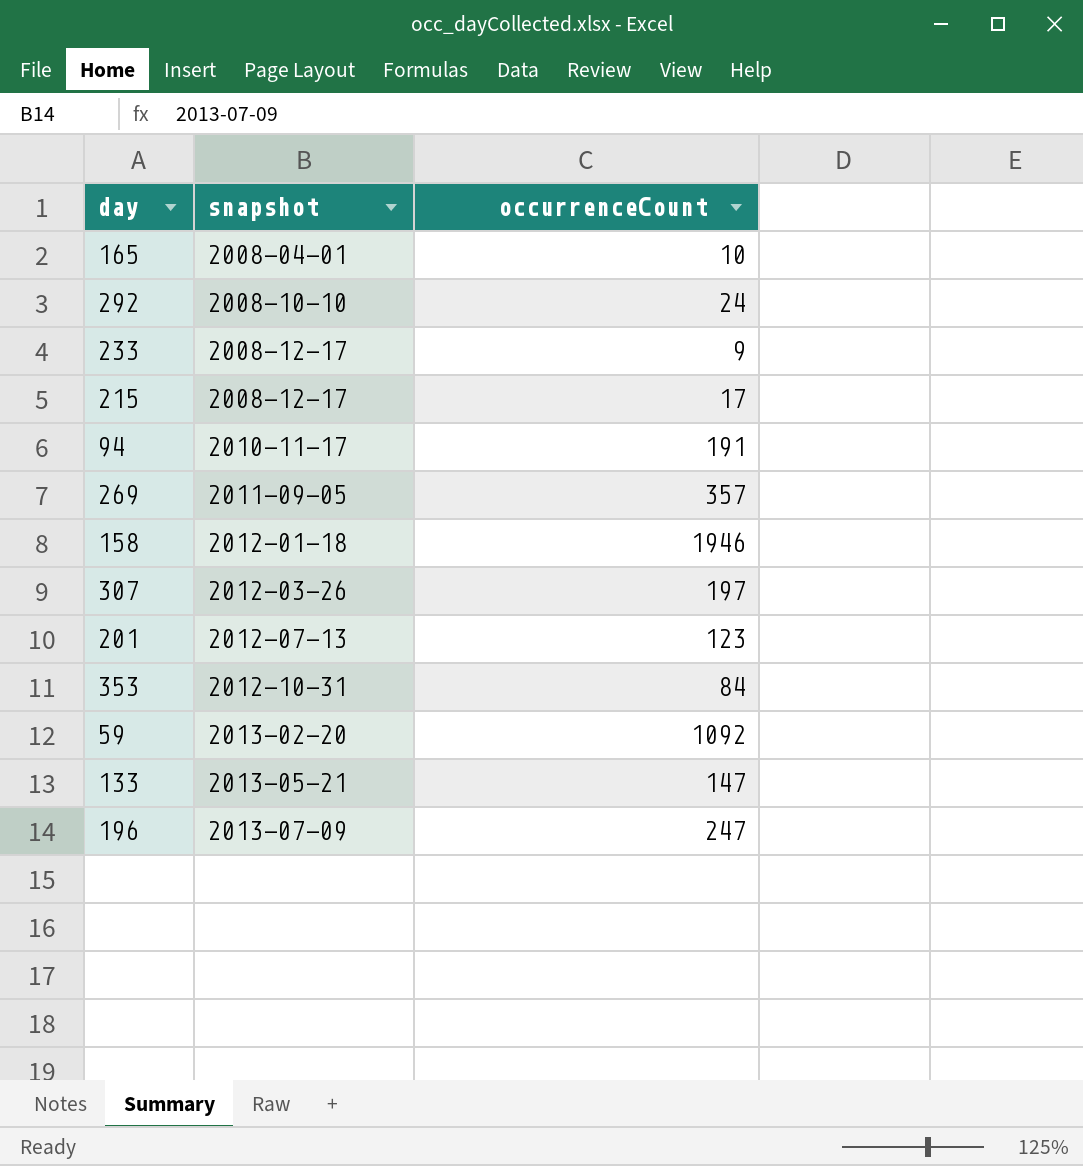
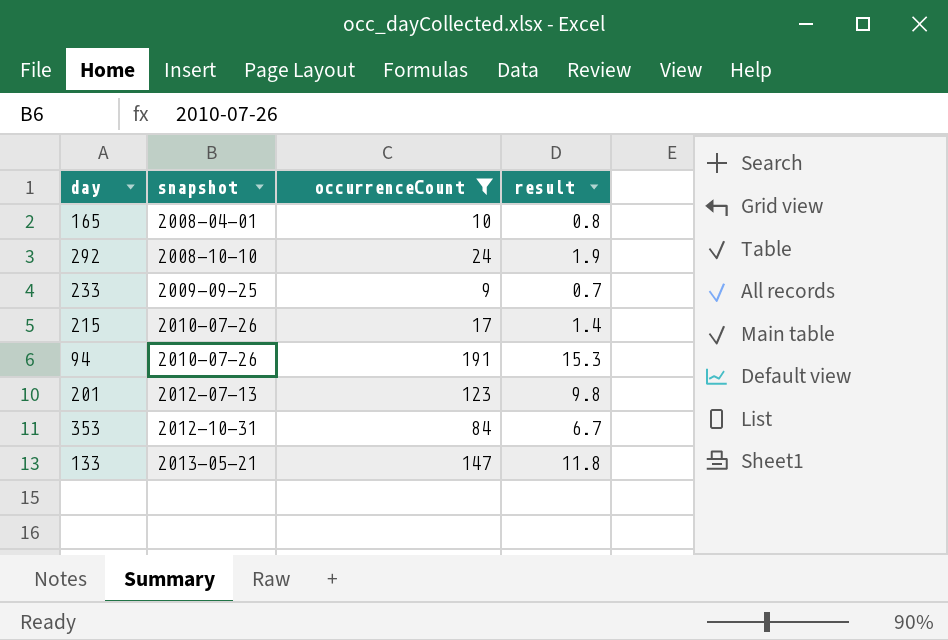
filter: none -> occurrenceCount <= 191
column result | formula: none -> [occurrenceCount] * 0.08
233 | snapshot: 2008-12-17 -> 2009-09-25
215 | snapshot: 2008-12-17 -> 2010-07-26
94 | snapshot: 2010-11-17 -> 2010-07-26

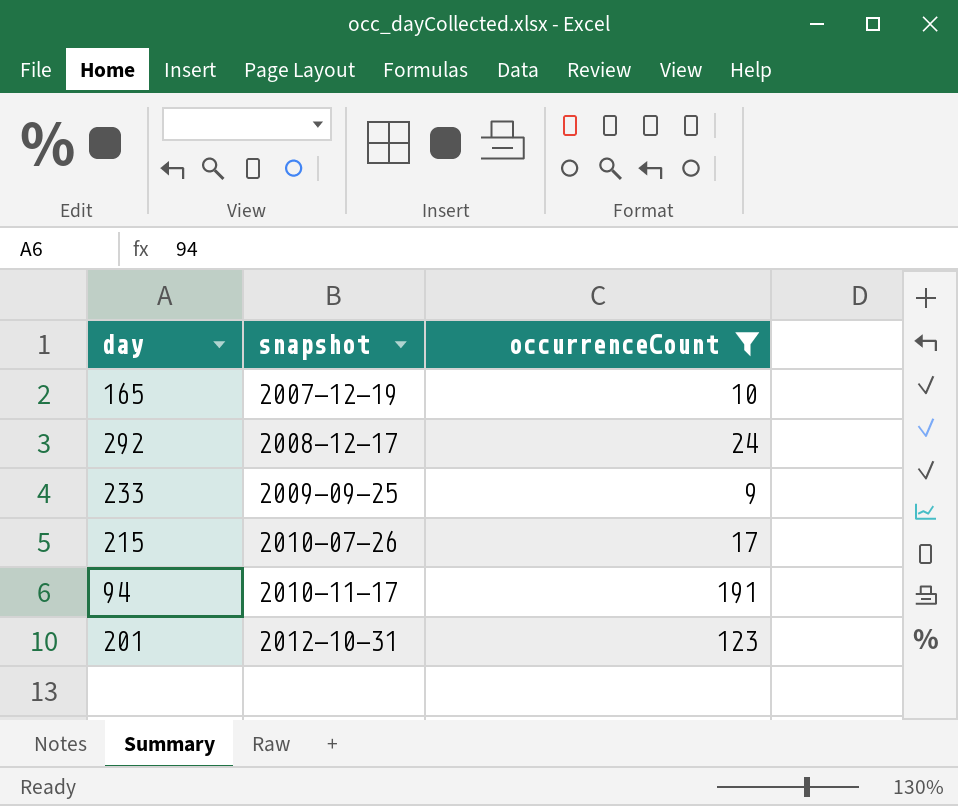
column result | formula: [occurrenceCount] * 0.08 -> none
row 353: 2012-10-31 | 84 | 6.7 -> none
row 133: 2013-05-21 | 147 | 11.8 -> none
165 | snapshot: 2008-04-01 -> 2007-12-19
292 | snapshot: 2008-10-10 -> 2008-12-17
94 | snapshot: 2010-07-26 -> 2010-11-17
201 | snapshot: 2012-07-13 -> 2012-10-31

